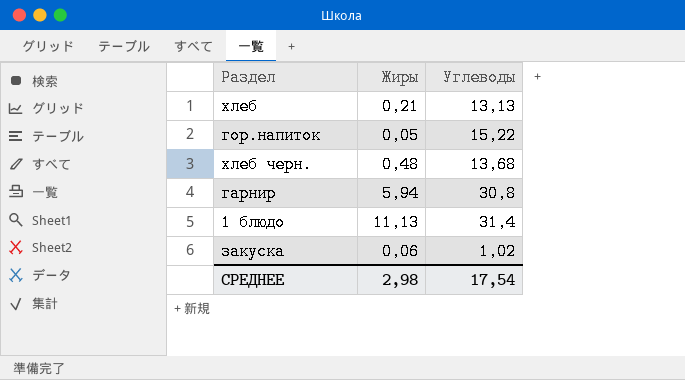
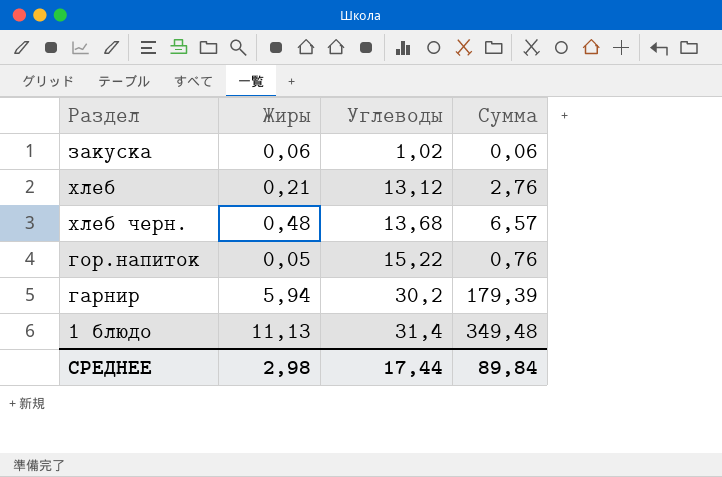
row order: none -> Углеводы ascending
column Сумма | formula: none -> [Жиры] * [Углеводы]
хлеб | Углеводы: 13,13 -> 13,12
гарнир | Углеводы: 30,8 -> 30,2
СРЕДНЕЕ | Углеводы: 17,54 -> 17,44

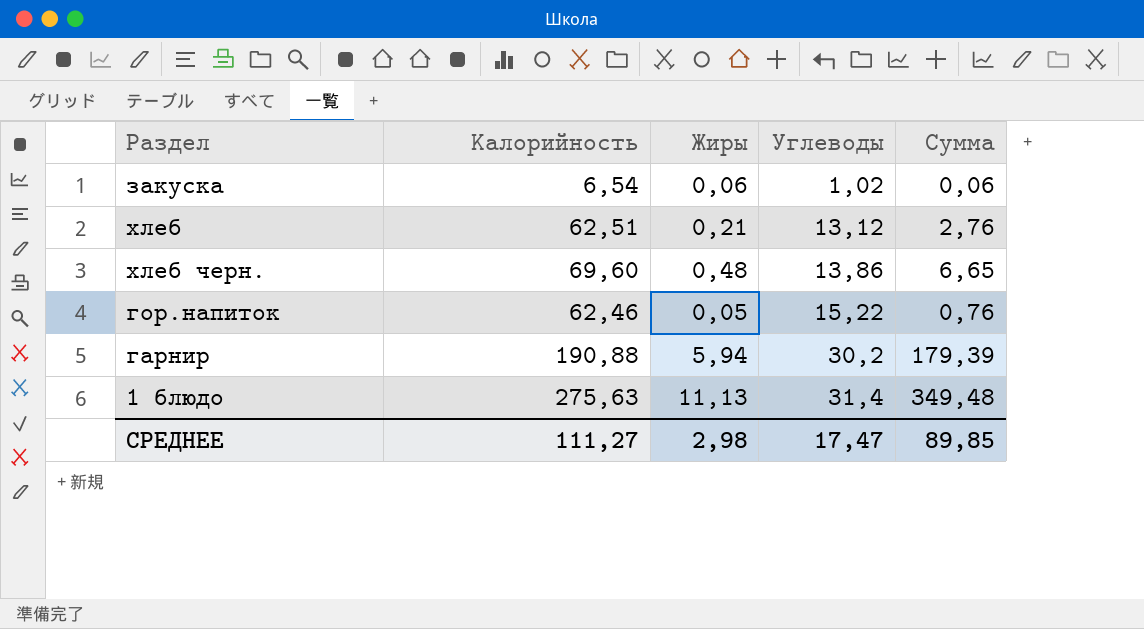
column Калорийность | position: none -> 2
хлеб черн. | Углеводы: 13,68 -> 13,86
хлеб черн. | Сумма: 6,57 -> 6,65
СРЕДНЕЕ | Углеводы: 17,44 -> 17,47
СРЕДНЕЕ | Сумма: 89,84 -> 89,85

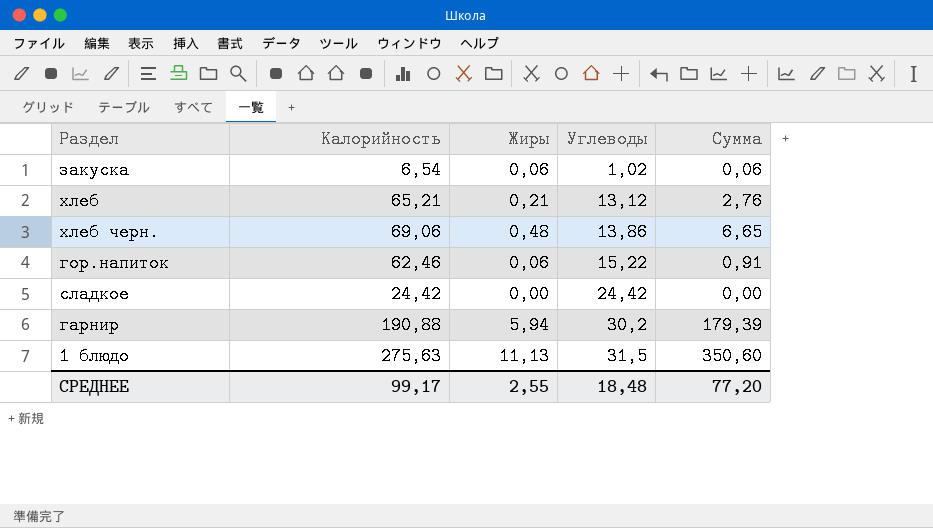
хлеб | Калорийность: 62,51 -> 65,21
хлеб черн. | Калорийность: 69,60 -> 69,06
гор.напиток | Жиры: 0,05 -> 0,06
гор.напиток | Сумма: 0,76 -> 0,91
row сладкое: none -> 24,42 | 0,00 | 24,42 | 0,00
1 блюдо | Углеводы: 31,4 -> 31,5
1 блюдо | Сумма: 349,48 -> 350,60
СРЕДНЕЕ | Калорийность: 111,27 -> 99,17
СРЕДНЕЕ | Жиры: 2,98 -> 2,55
СРЕДНЕЕ | Углеводы: 17,47 -> 18,48
СРЕДНЕЕ | Сумма: 89,85 -> 77,20

